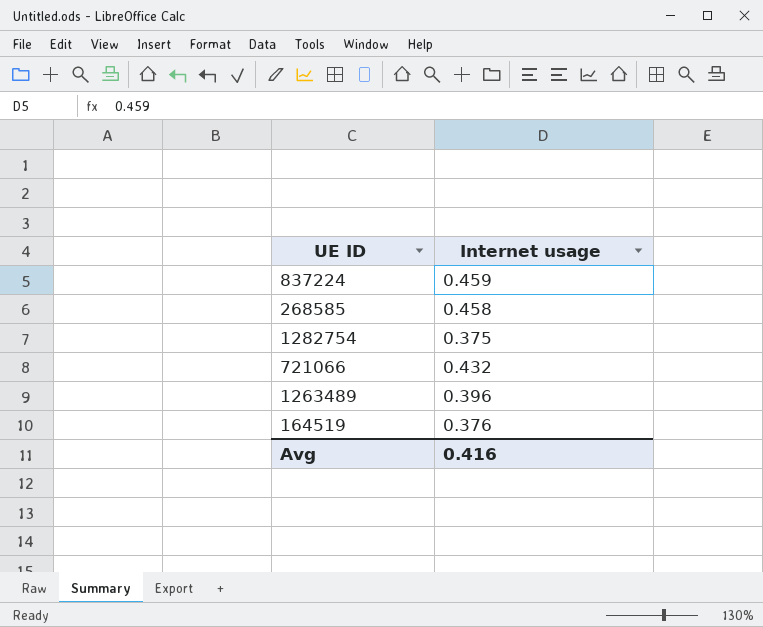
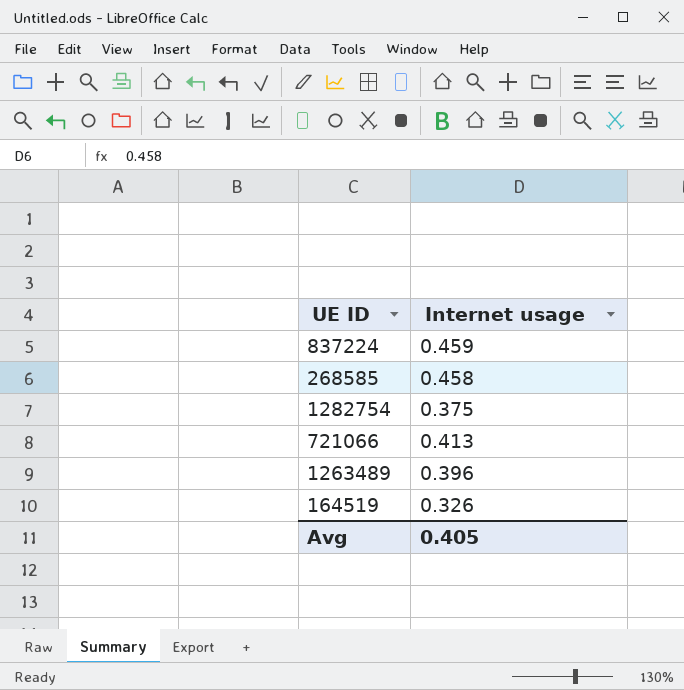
721066 | Internet usage: 0.432 -> 0.413
164519 | Internet usage: 0.376 -> 0.326
Avg | Internet usage: 0.416 -> 0.405

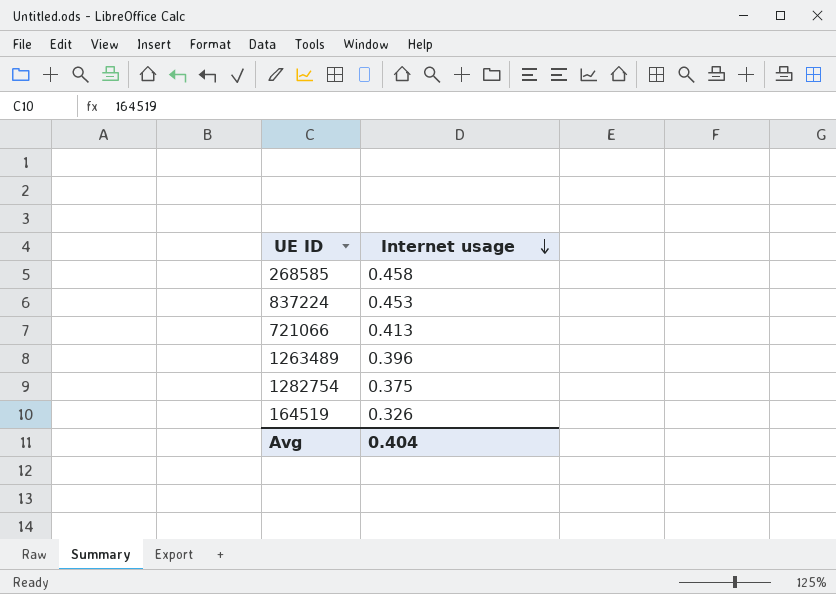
row order: none -> Internet usage descending
837224 | Internet usage: 0.459 -> 0.453
Avg | Internet usage: 0.405 -> 0.404

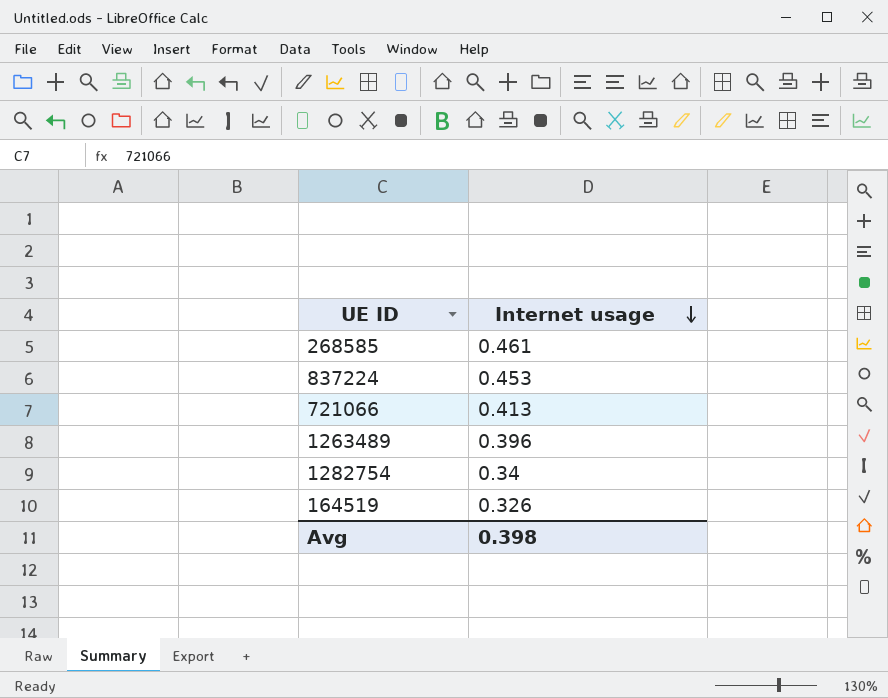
268585 | Internet usage: 0.458 -> 0.461
1282754 | Internet usage: 0.375 -> 0.34
Avg | Internet usage: 0.404 -> 0.398

